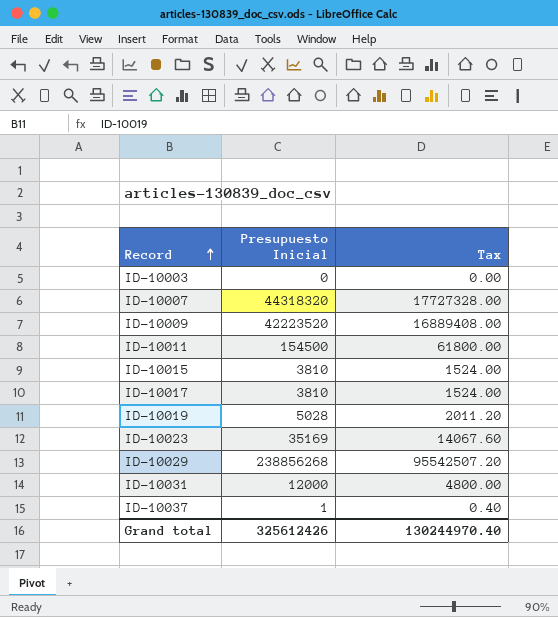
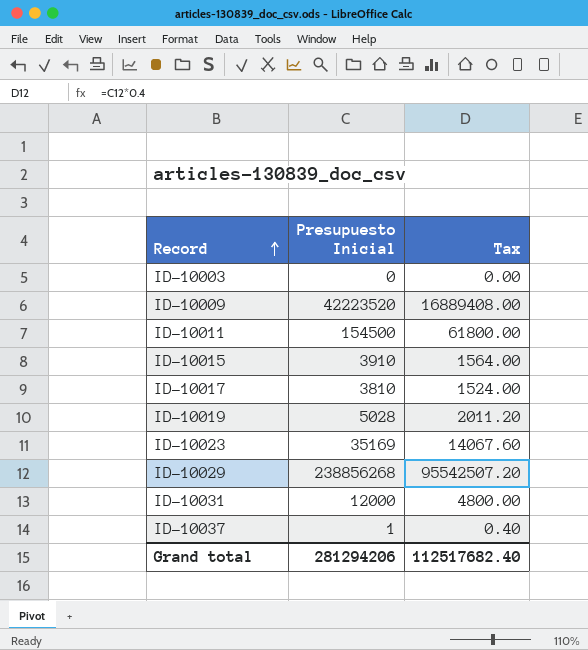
row ID-10007: 44318320 | 17727328.00 -> none
ID-10015 | Presupuesto Inicial: 3810 -> 3910
ID-10015 | Tax: 1524.00 -> 1564.00
Grand total | Presupuesto Inicial: 325612426 -> 281294206
Grand total | Tax: 130244970.40 -> 112517682.40

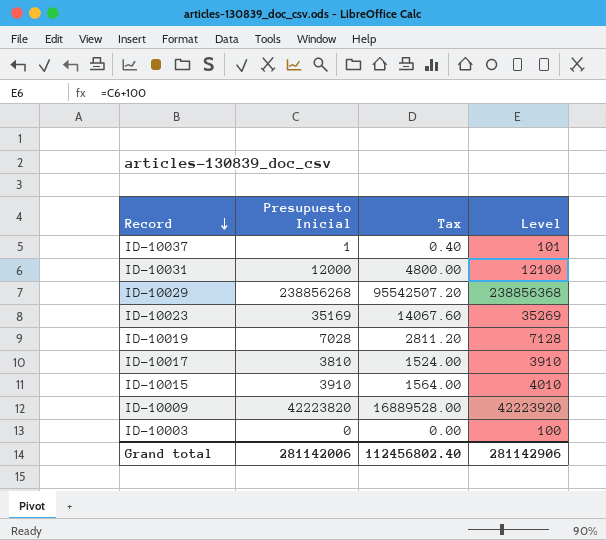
row order: Record ascending -> Record descending
column Level | formula: none -> [Presupuesto Inicial] + 100
row ID-10011: 154500 | 61800.00 -> none
ID-10019 | Presupuesto Inicial: 5028 -> 7028
ID-10019 | Tax: 2011.20 -> 2811.20
ID-10009 | Presupuesto Inicial: 42223520 -> 42223820
ID-10009 | Tax: 16889408.00 -> 16889528.00
Grand total | Presupuesto Inicial: 281294206 -> 281142006
Grand total | Tax: 112517682.40 -> 112456802.40

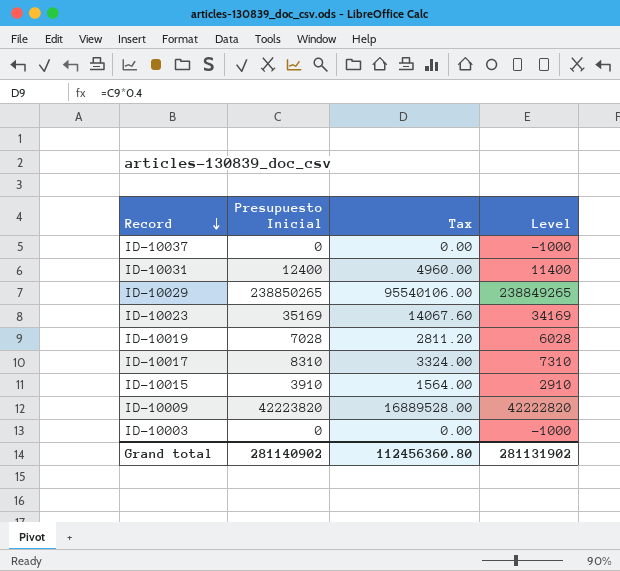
column Level | formula: [Presupuesto Inicial] + 100 -> [Presupuesto Inicial] - 1000
ID-10037 | Presupuesto Inicial: 1 -> 0
ID-10037 | Tax: 0.40 -> 0.00
ID-10031 | Presupuesto Inicial: 12000 -> 12400
ID-10031 | Tax: 4800.00 -> 4960.00
ID-10029 | Presupuesto Inicial: 238856268 -> 238850265
ID-10029 | Tax: 95542507.20 -> 95540106.00
ID-10017 | Presupuesto Inicial: 3810 -> 8310
ID-10017 | Tax: 1524.00 -> 3324.00
Grand total | Presupuesto Inicial: 281142006 -> 281140902
Grand total | Tax: 112456802.40 -> 112456360.80
Grand total | Level: 281142906 -> 281131902

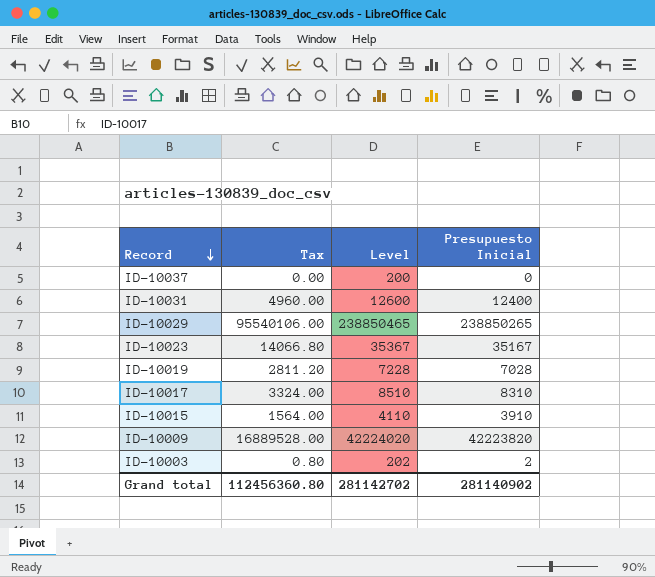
column Level | formula: [Presupuesto Inicial] - 1000 -> [Presupuesto Inicial] + 200
column Presupuesto Inicial | position: 2 -> 4
ID-10023 | Tax: 14067.60 -> 14066.80
ID-10023 | Presupuesto Inicial: 35169 -> 35167
ID-10003 | Tax: 0.00 -> 0.80
ID-10003 | Presupuesto Inicial: 0 -> 2
Grand total | Level: 281131902 -> 281142702

